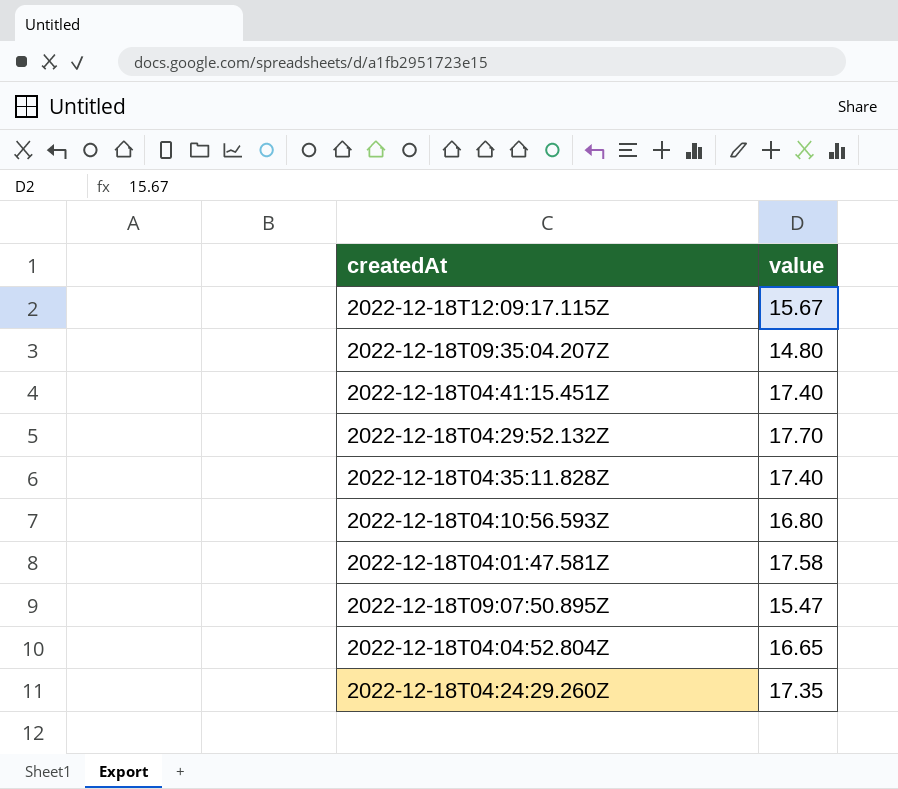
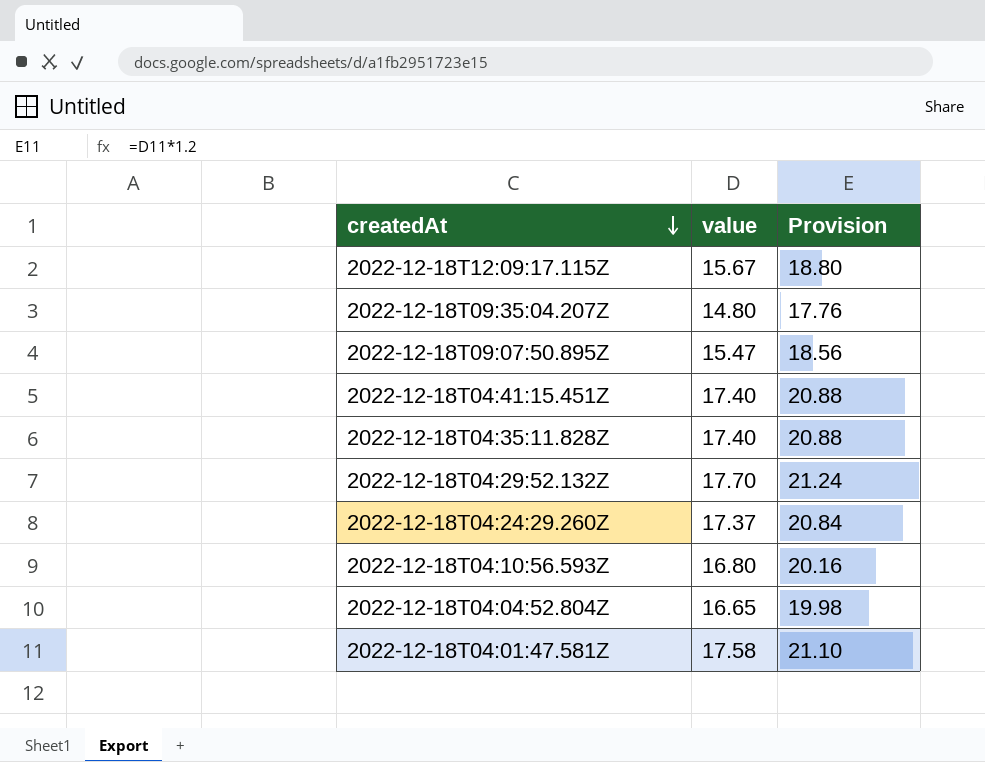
row order: none -> createdAt descending
column Provision | formula: none -> [value] * 1.2
2022-12-18T04:24:29.260Z | value: 17.35 -> 17.37

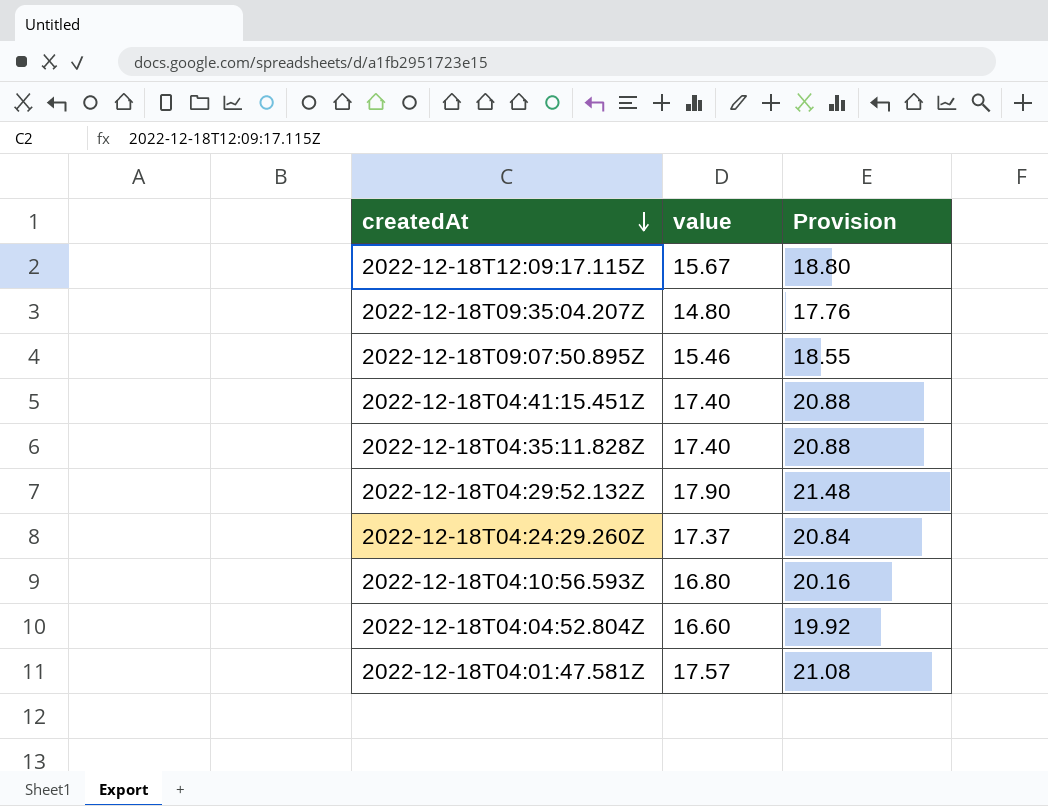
2022-12-18T09:07:50.895Z | value: 15.47 -> 15.46
2022-12-18T09:07:50.895Z | Provision: 18.56 -> 18.55
2022-12-18T04:29:52.132Z | value: 17.70 -> 17.90
2022-12-18T04:29:52.132Z | Provision: 21.24 -> 21.48
2022-12-18T04:04:52.804Z | value: 16.65 -> 16.60
2022-12-18T04:04:52.804Z | Provision: 19.98 -> 19.92
2022-12-18T04:01:47.581Z | value: 17.58 -> 17.57
2022-12-18T04:01:47.581Z | Provision: 21.10 -> 21.08

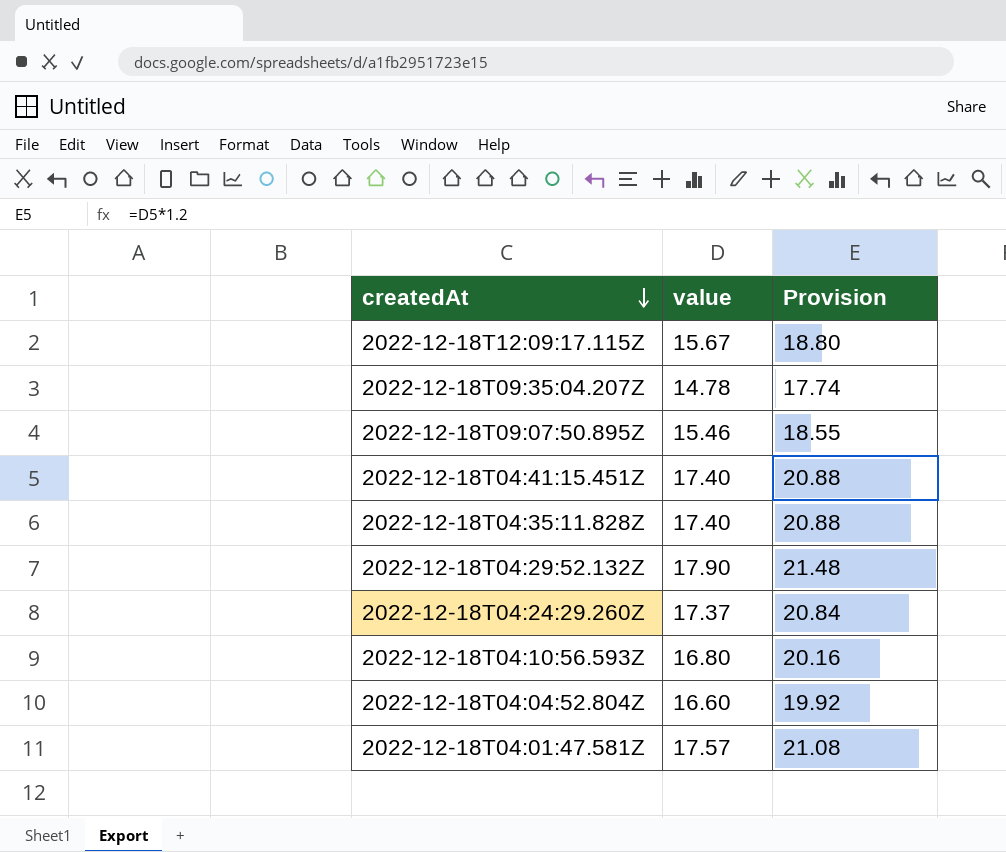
2022-12-18T09:35:04.207Z | value: 14.80 -> 14.78
2022-12-18T09:35:04.207Z | Provision: 17.76 -> 17.74

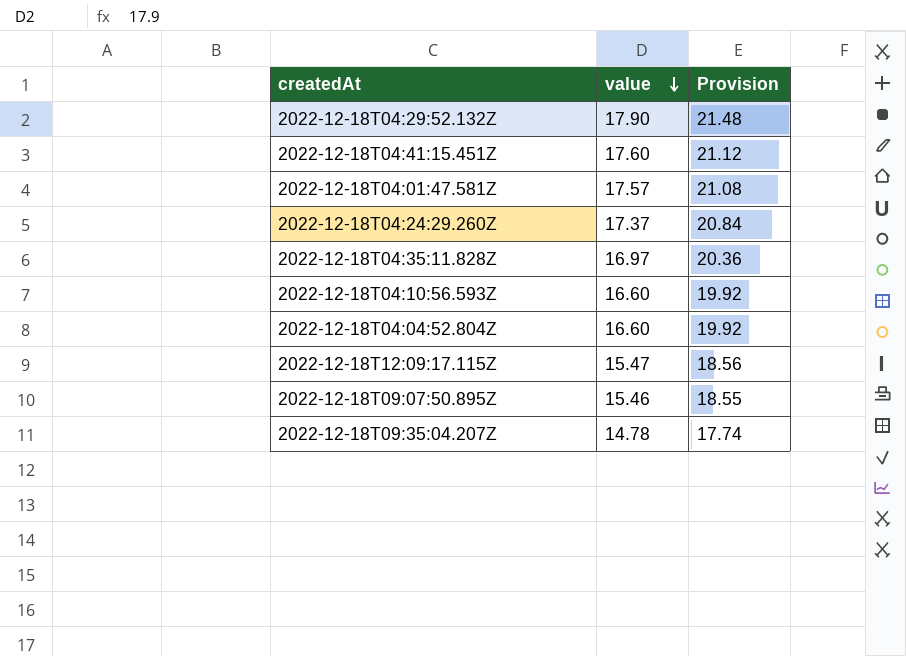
row order: createdAt descending -> value descending
2022-12-18T04:41:15.451Z | value: 17.40 -> 17.60
2022-12-18T04:41:15.451Z | Provision: 20.88 -> 21.12
2022-12-18T04:35:11.828Z | value: 17.40 -> 16.97
2022-12-18T04:35:11.828Z | Provision: 20.88 -> 20.36
2022-12-18T04:10:56.593Z | value: 16.80 -> 16.60
2022-12-18T04:10:56.593Z | Provision: 20.16 -> 19.92
2022-12-18T12:09:17.115Z | value: 15.67 -> 15.47
2022-12-18T12:09:17.115Z | Provision: 18.80 -> 18.56

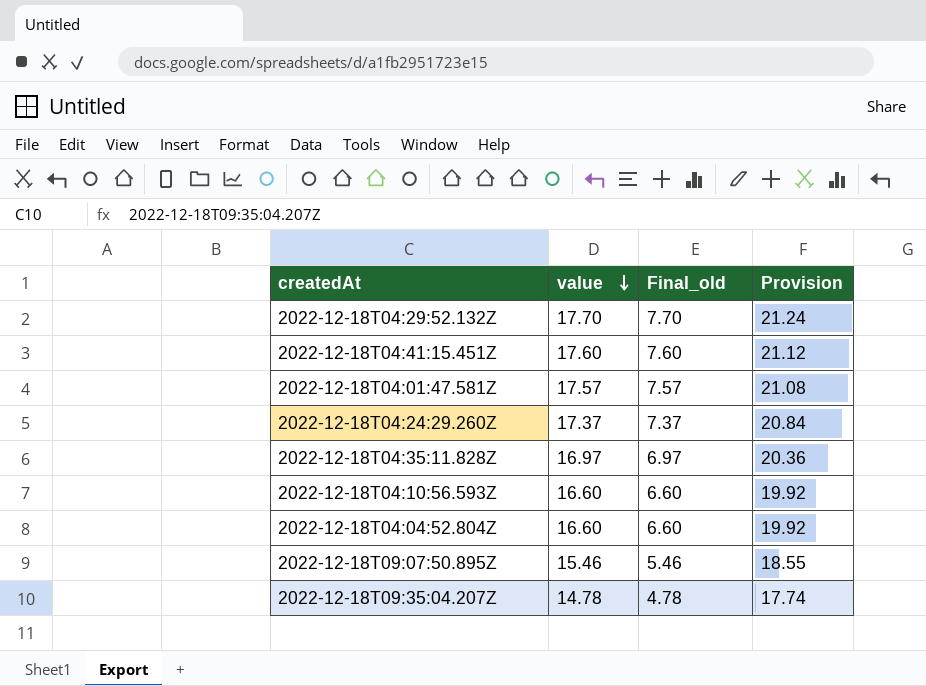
column Final_old | formula: none -> [value] - 10
row 2022-12-18T12:09:17.115Z: 15.47 | 18.56 -> none
2022-12-18T04:29:52.132Z | value: 17.90 -> 17.70
2022-12-18T04:29:52.132Z | Provision: 21.48 -> 21.24

